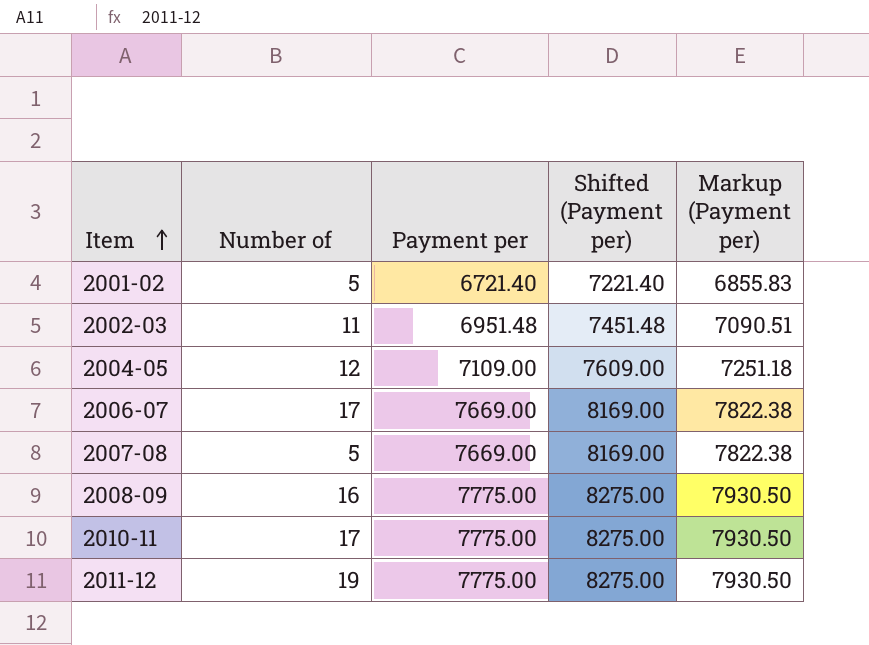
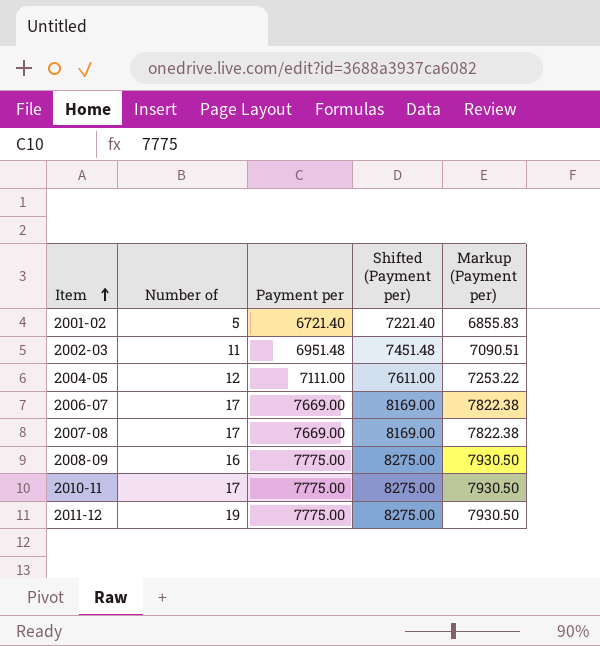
2004-05 | Payment per: 7109.00 -> 7111.00
2004-05 | Shifted (Payment per): 7609.00 -> 7611.00
2004-05 | Markup (Payment per): 7251.18 -> 7253.22
2007-08 | Number of: 5 -> 17

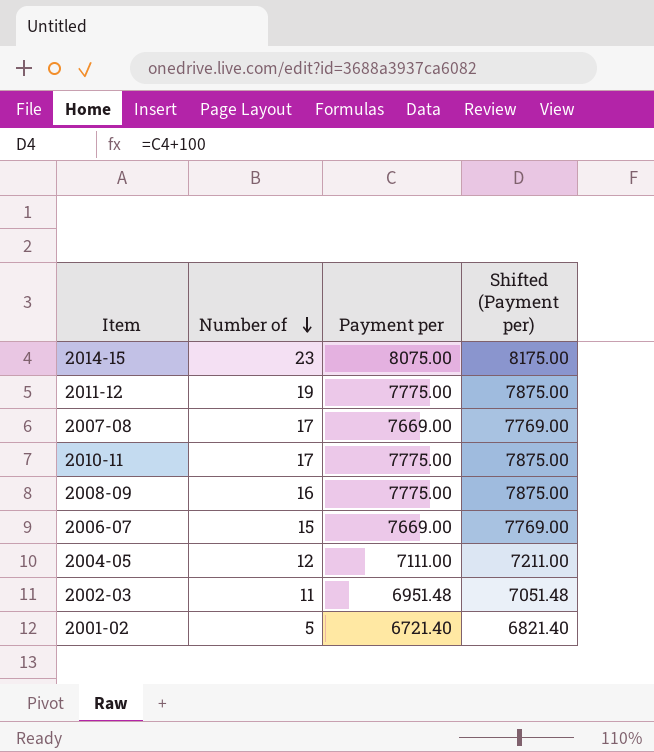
row order: Item ascending -> Number of descending
column Markup (Payment per) | formula: [Payment per] * 1.02 -> none
column Shifted (Payment per) | formula: [Payment per] + 500 -> [Payment per] + 100
row 2014-15: none -> 23 | 8075.00 | 8175.00
2006-07 | Number of: 17 -> 15

